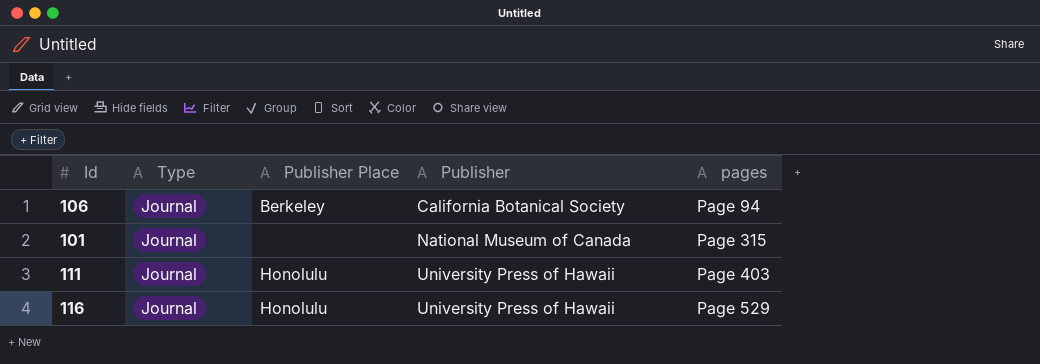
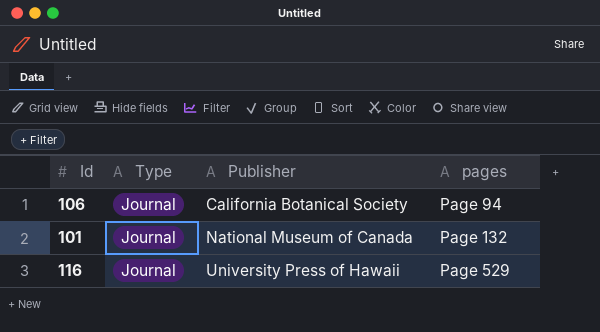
column Publisher Place | position: 3 -> none
row 111: Journal | Honolulu | University Press of Hawaii | Page 403 -> none
101 | pages: Page 315 -> Page 132

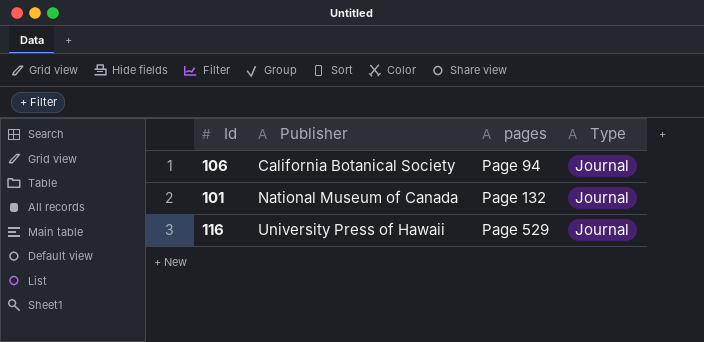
column Type | position: 2 -> 4

